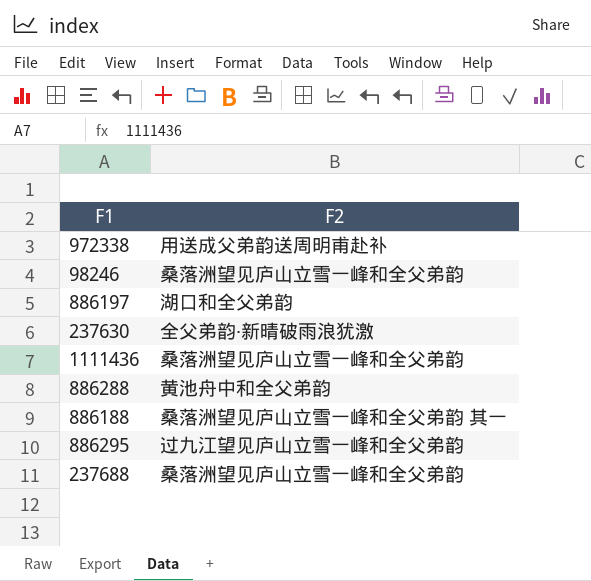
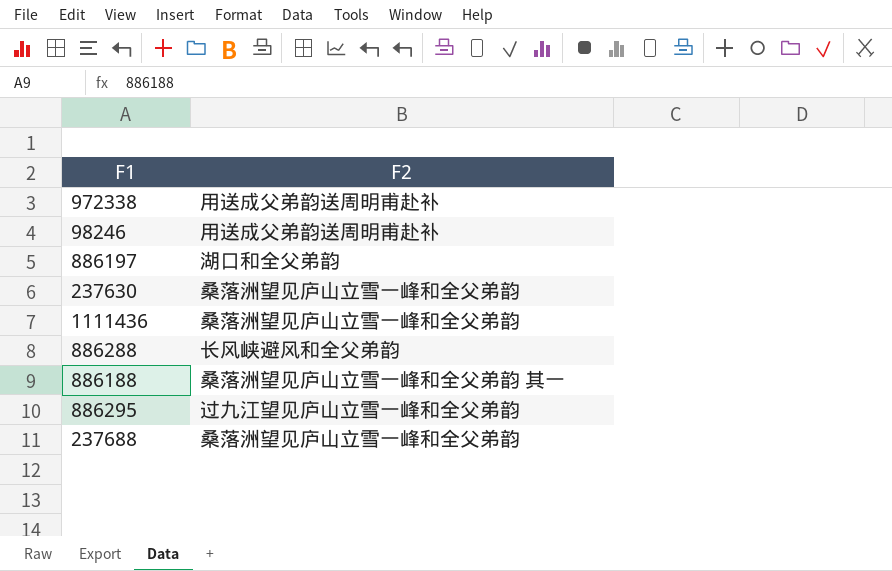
98246 | F2: 桑落洲望见庐山立雪一峰和全父弟韵 -> 用送成父弟韵送周明甫赴补
237630 | F2: 全父弟韵·新晴破雨浪犹激 -> 桑落洲望见庐山立雪一峰和全父弟韵
886288 | F2: 黄池舟中和全父弟韵 -> 长风峡避风和全父弟韵

